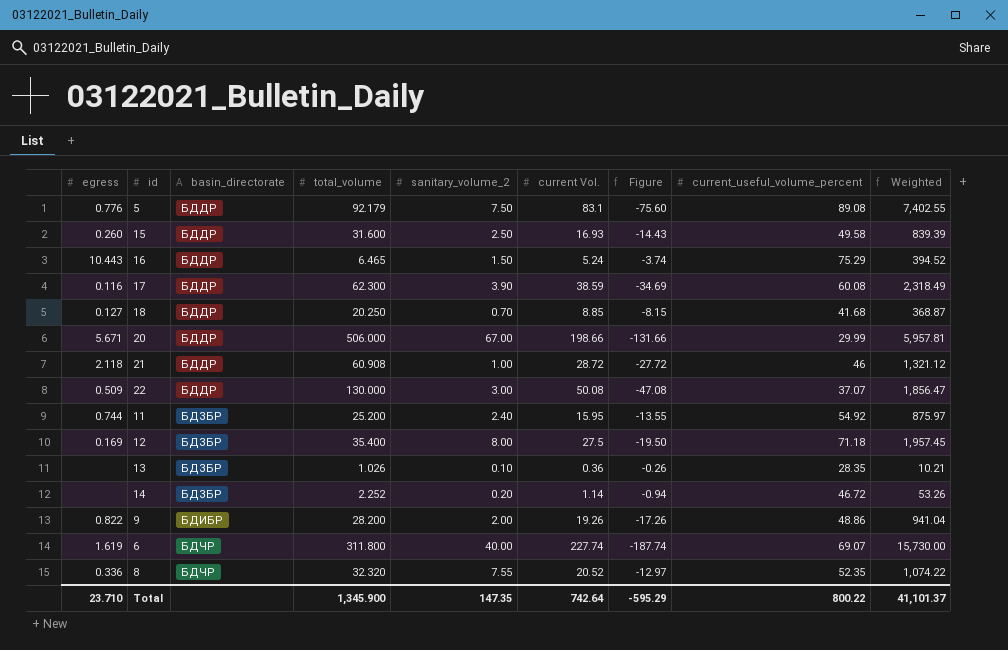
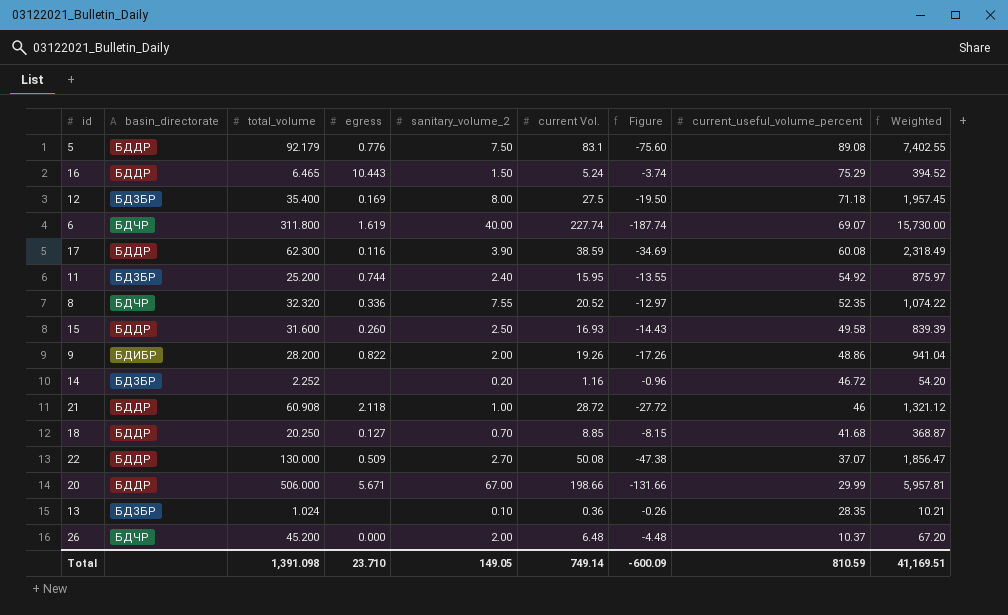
row order: basin_directorate ascending -> current_useful_volume_percent descending
column egress | position: 1 -> 4
14 | current Vol.: 1.14 -> 1.16
14 | Figure: -0.94 -> -0.96
14 | Weighted: 53.26 -> 54.20
22 | sanitary_volume_2: 3.00 -> 2.70
22 | Figure: -47.08 -> -47.38
13 | total_volume: 1.026 -> 1.024
row 26: none -> БДЧР | 45.200 | 0.000 | 2.00 | 6.48 | -4.48 | 10.37 | 67.20
Total | total_volume: 1,345.900 -> 1,391.098
Total | sanitary_volume_2: 147.35 -> 149.05
Total | current Vol.: 742.64 -> 749.14
Total | Figure: -595.29 -> -600.09
Total | current_useful_volume_percent: 800.22 -> 810.59
Total | Weighted: 41,101.37 -> 41,169.51

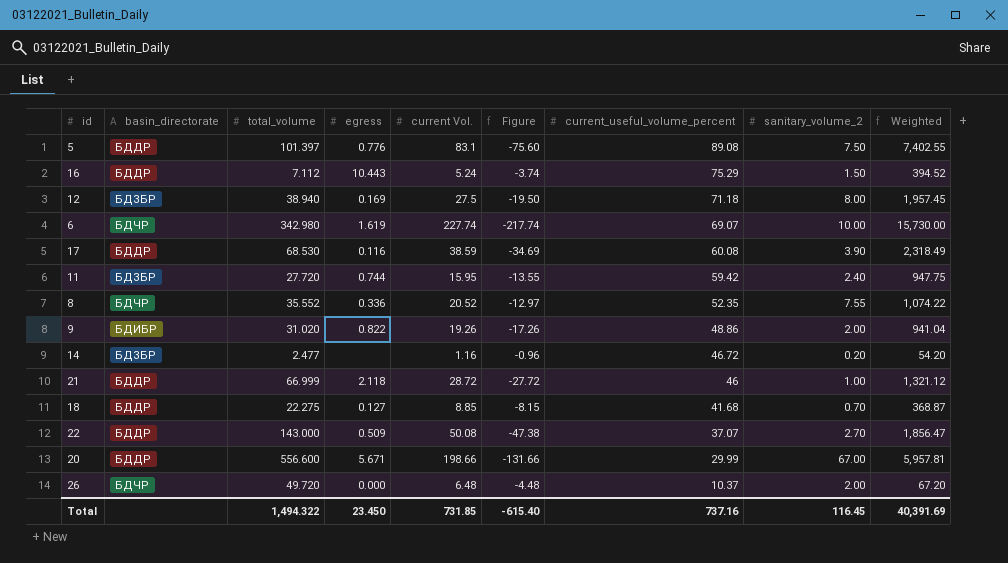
column sanitary_volume_2 | position: 5 -> 8
row 15: БДДР | 31.600 | 0.260 | 2.50 | 16.93 | -14.43 | 49.58 | 839.39 -> none
row 13: БДЗБР | 1.024 | none | 0.10 | 0.36 | -0.26 | 28.35 | 10.21 -> none
5 | total_volume: 92.179 -> 101.397
16 | total_volume: 6.465 -> 7.112
12 | total_volume: 35.400 -> 38.940
6 | total_volume: 311.800 -> 342.980
6 | Figure: -187.74 -> -217.74
6 | sanitary_volume_2: 40.00 -> 10.00
17 | total_volume: 62.300 -> 68.530
11 | total_volume: 25.200 -> 27.720
11 | current_useful_volume_percent: 54.92 -> 59.42
11 | Weighted: 875.97 -> 947.75
8 | total_volume: 32.320 -> 35.552
9 | total_volume: 28.200 -> 31.020
14 | total_volume: 2.252 -> 2.477
21 | total_volume: 60.908 -> 66.999
18 | total_volume: 20.250 -> 22.275
22 | total_volume: 130.000 -> 143.000
20 | total_volume: 506.000 -> 556.600
26 | total_volume: 45.200 -> 49.720
Total | total_volume: 1,391.098 -> 1,494.322
Total | egress: 23.710 -> 23.450
Total | current Vol.: 749.14 -> 731.85
Total | Figure: -600.09 -> -615.40
Total | current_useful_volume_percent: 810.59 -> 737.16
Total | sanitary_volume_2: 149.05 -> 116.45
Total | Weighted: 41,169.51 -> 40,391.69

